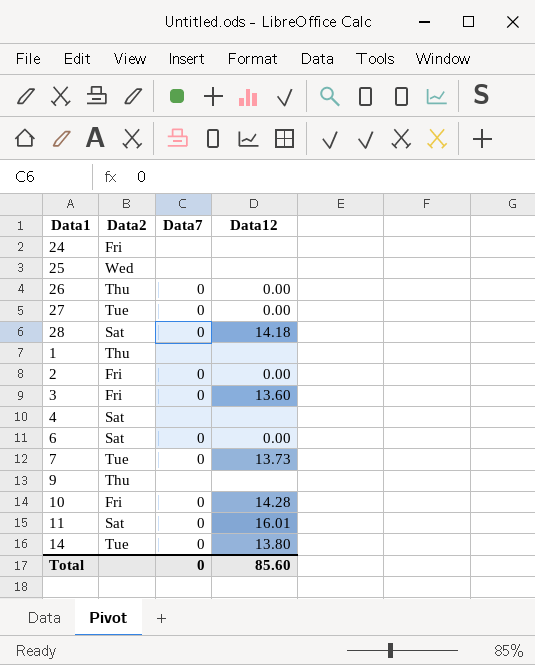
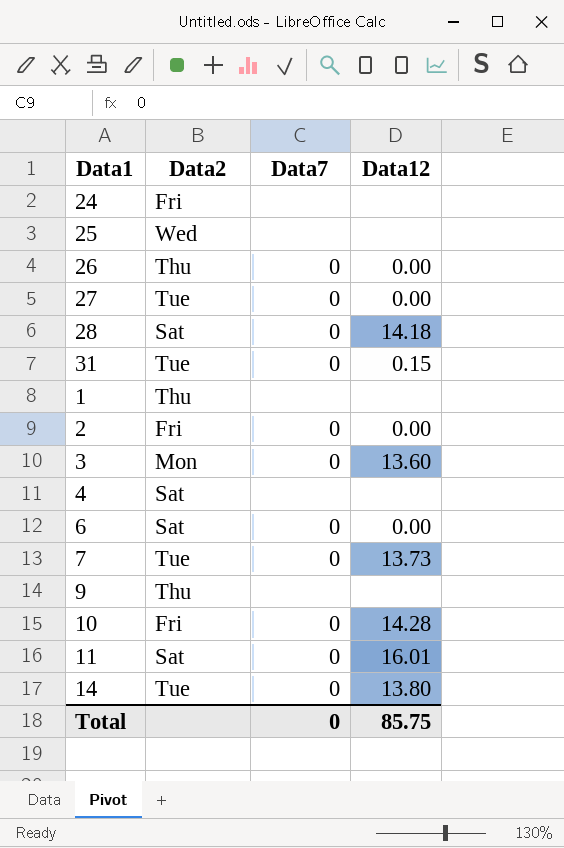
row 31: none -> Tue | 0 | 0.15
3 | Data2: Fri -> Mon
Total | Data12: 85.60 -> 85.75

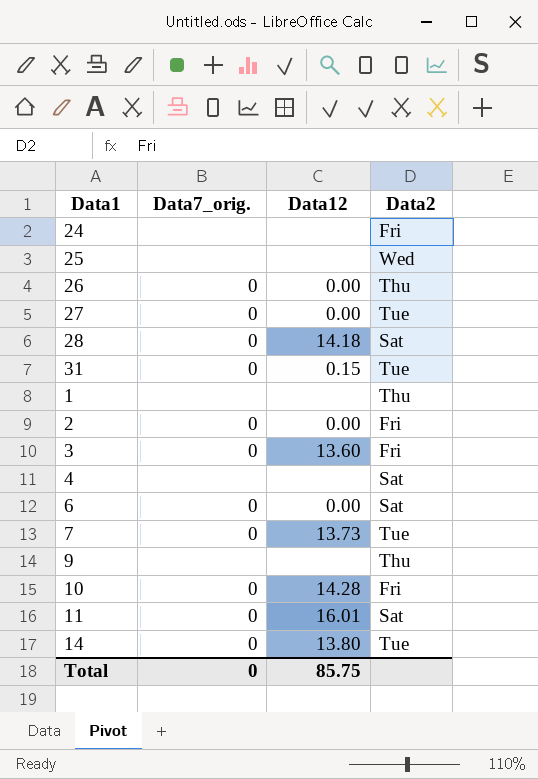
column name: Data7 -> Data7_orig.
column Data2 | position: 2 -> 4
3 | Data2: Mon -> Fri

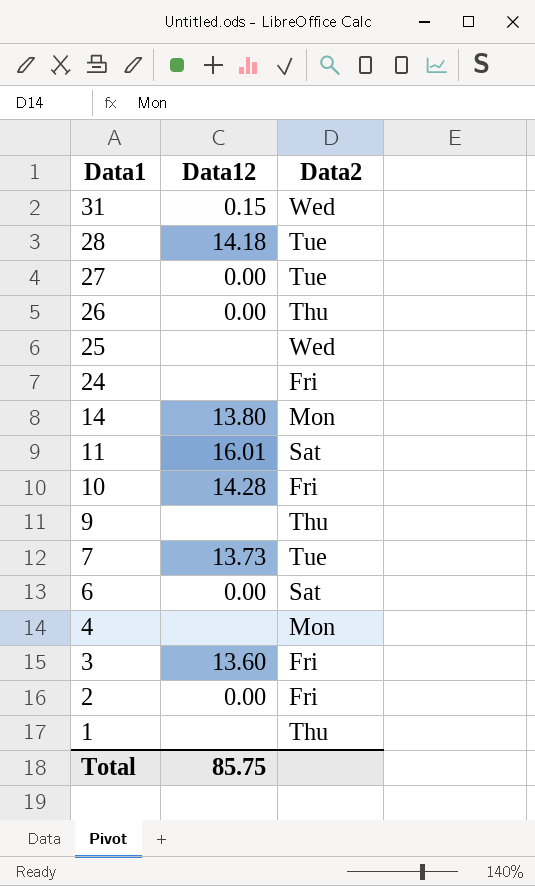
row order: none -> Data1 descending
column Data7_orig. | position: 2 -> none
31 | Data2: Tue -> Wed
28 | Data2: Sat -> Tue
14 | Data2: Tue -> Mon
4 | Data2: Sat -> Mon

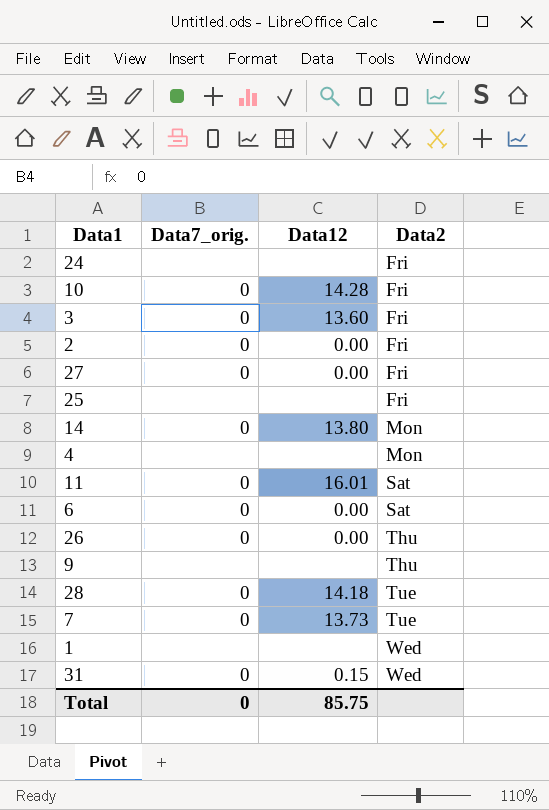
row order: Data1 descending -> Data2 ascending
column Data7_orig. | position: none -> 2
27 | Data2: Tue -> Fri
25 | Data2: Wed -> Fri
1 | Data2: Thu -> Wed

